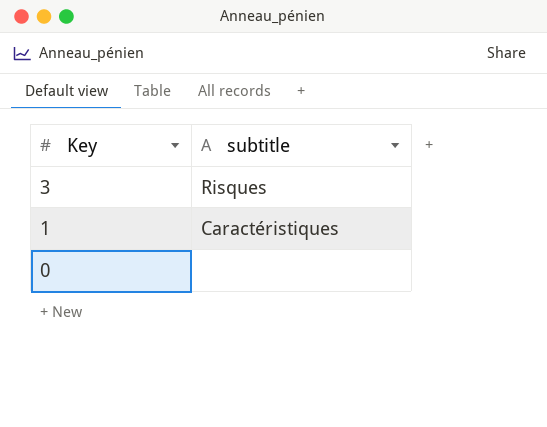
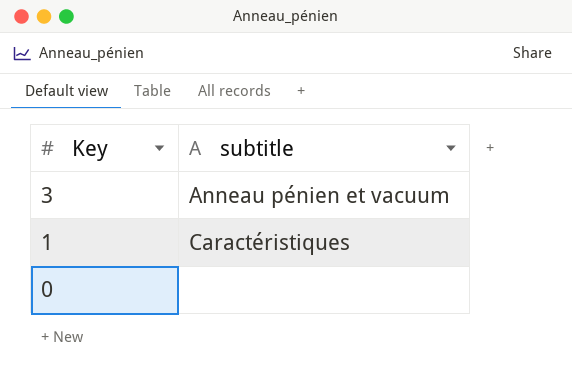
3 | subtitle: Risques -> Anneau pénien et vacuum

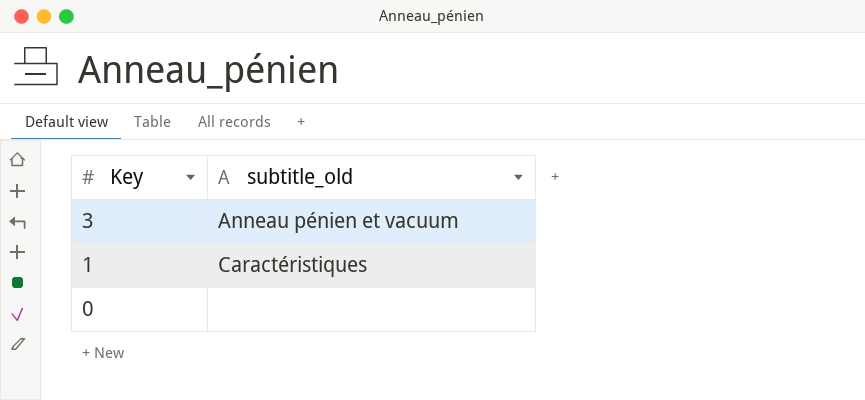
column name: subtitle -> subtitle_old

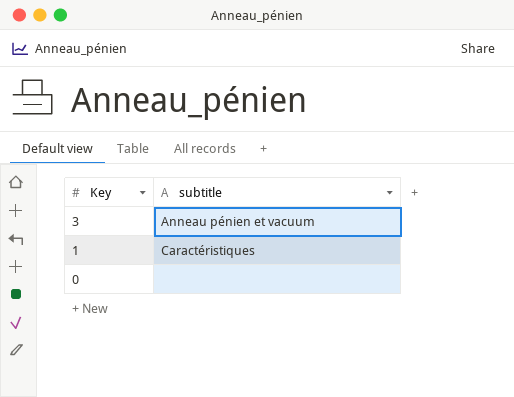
column name: subtitle_old -> subtitle

